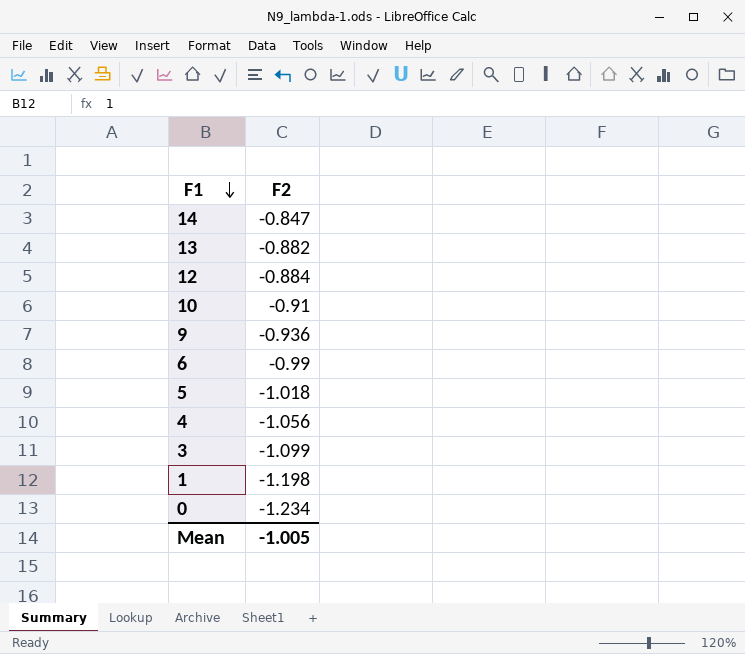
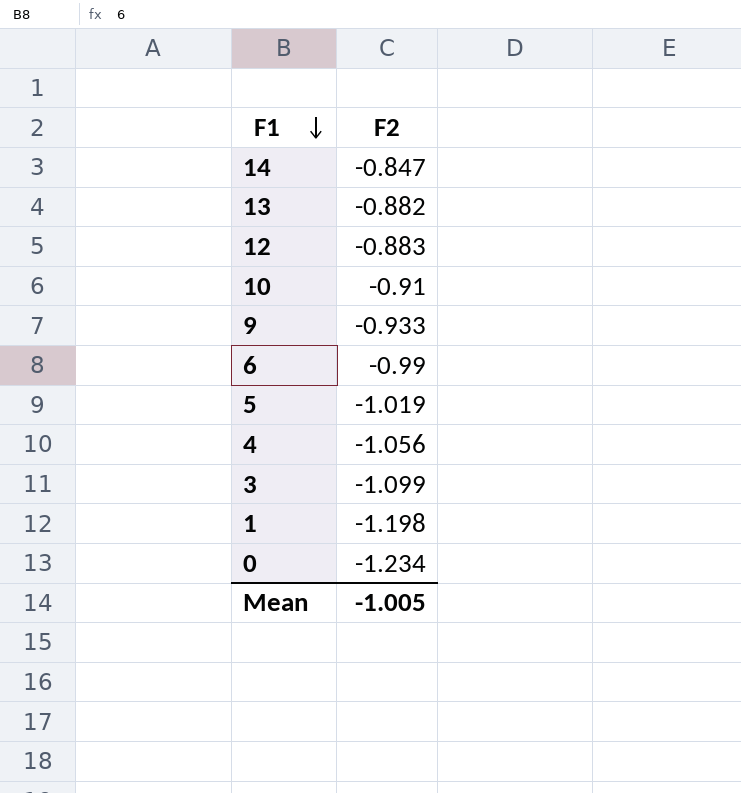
12 | F2: -0.884 -> -0.883
9 | F2: -0.936 -> -0.933
5 | F2: -1.018 -> -1.019

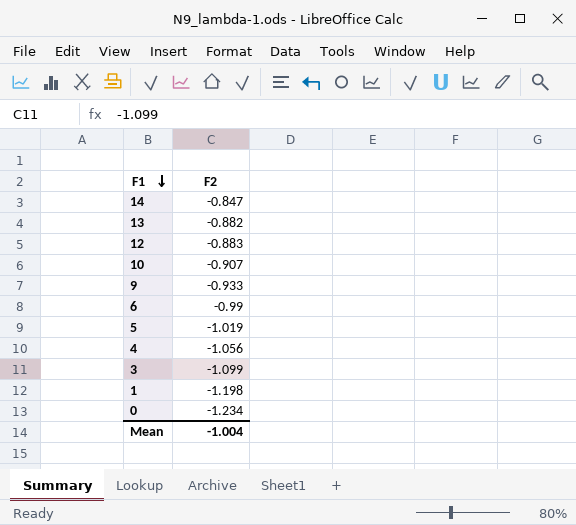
10 | F2: -0.91 -> -0.907
Mean | F2: -1.005 -> -1.004

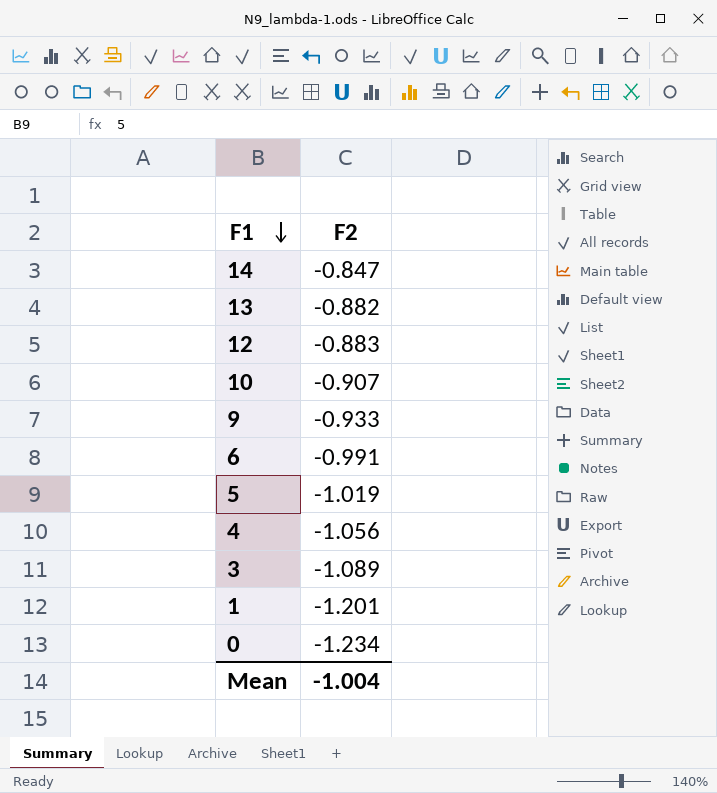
6 | F2: -0.99 -> -0.991
3 | F2: -1.099 -> -1.089
1 | F2: -1.198 -> -1.201

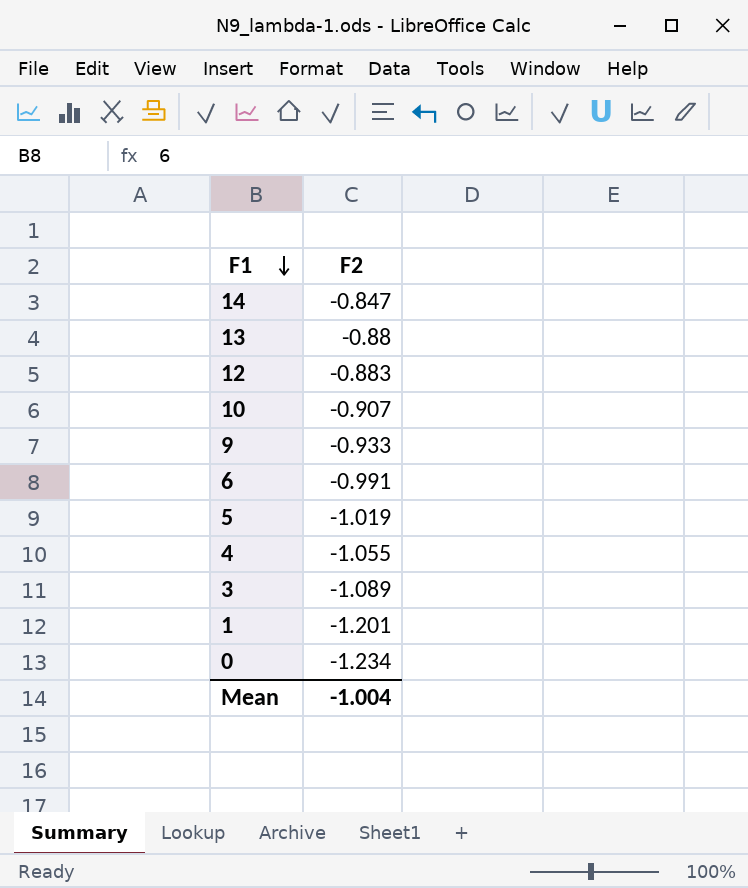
13 | F2: -0.882 -> -0.88
4 | F2: -1.056 -> -1.055

